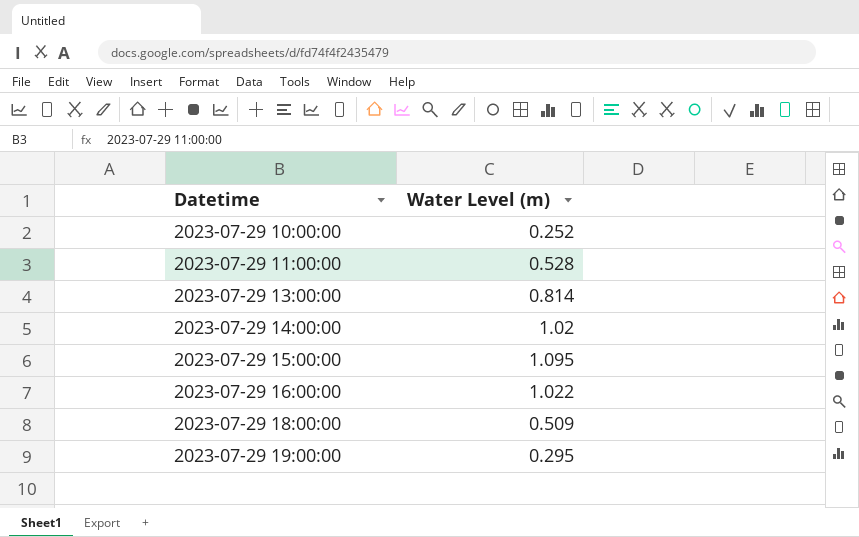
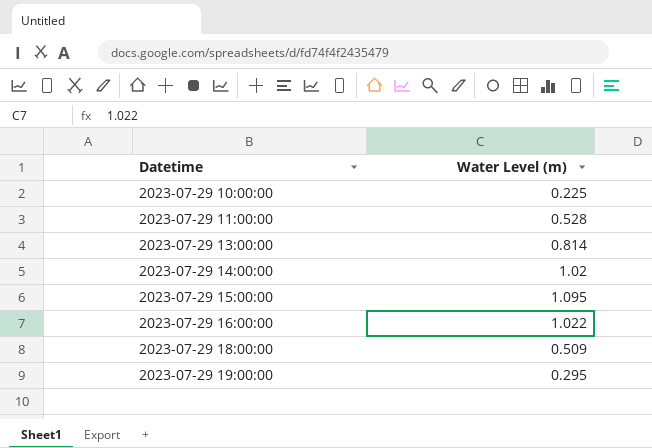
2023-07-29 10:00:00 | Water Level (m): 0.252 -> 0.225

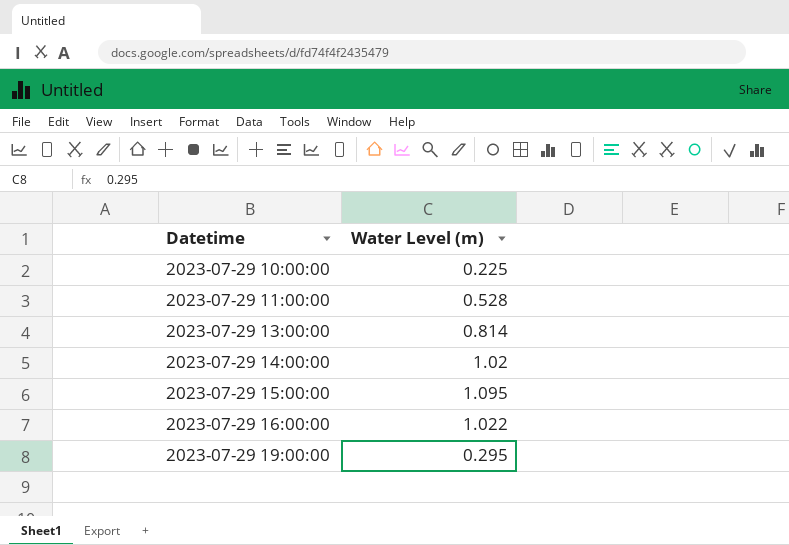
row 2023-07-29 18:00:00: 0.509 -> none

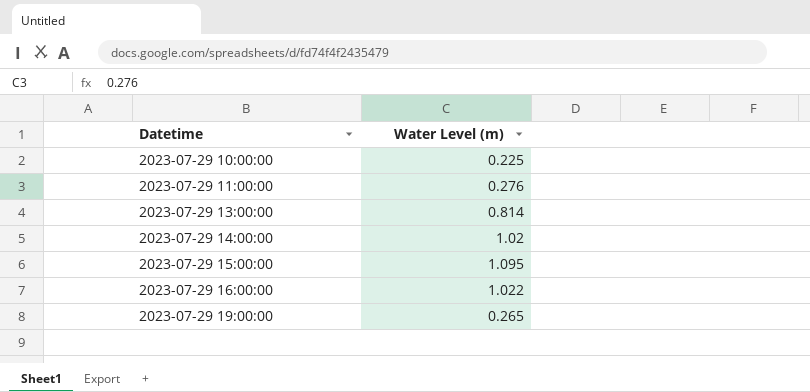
2023-07-29 11:00:00 | Water Level (m): 0.528 -> 0.276
2023-07-29 19:00:00 | Water Level (m): 0.295 -> 0.265

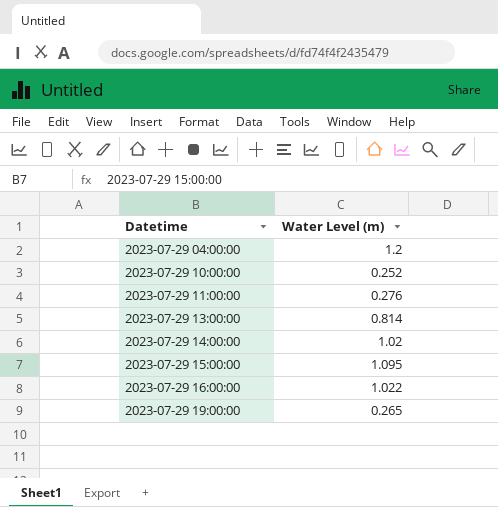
row 2023-07-29 04:00:00: none -> 1.2
2023-07-29 10:00:00 | Water Level (m): 0.225 -> 0.252

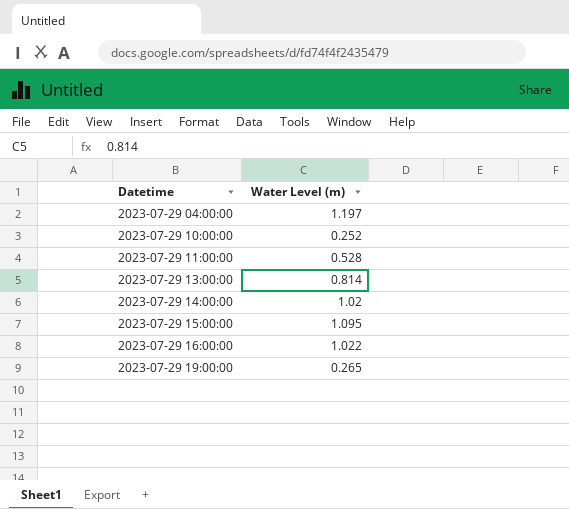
2023-07-29 04:00:00 | Water Level (m): 1.2 -> 1.197
2023-07-29 11:00:00 | Water Level (m): 0.276 -> 0.528

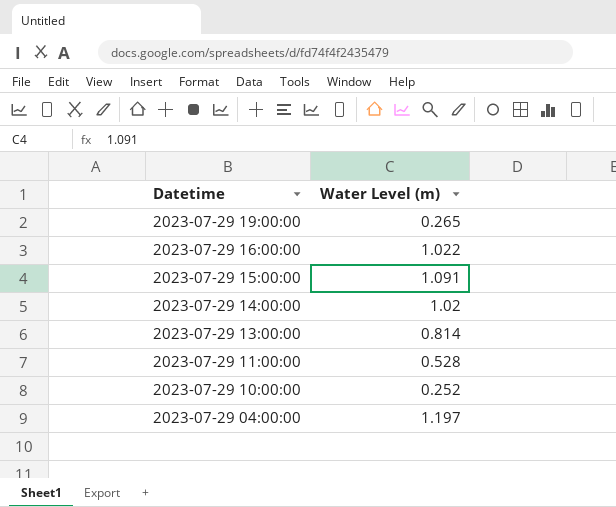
row order: Datetime ascending -> Datetime descending
2023-07-29 15:00:00 | Water Level (m): 1.095 -> 1.091

